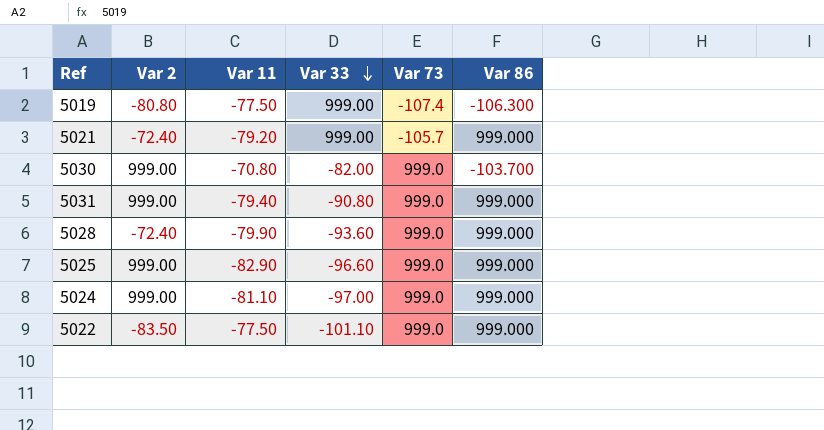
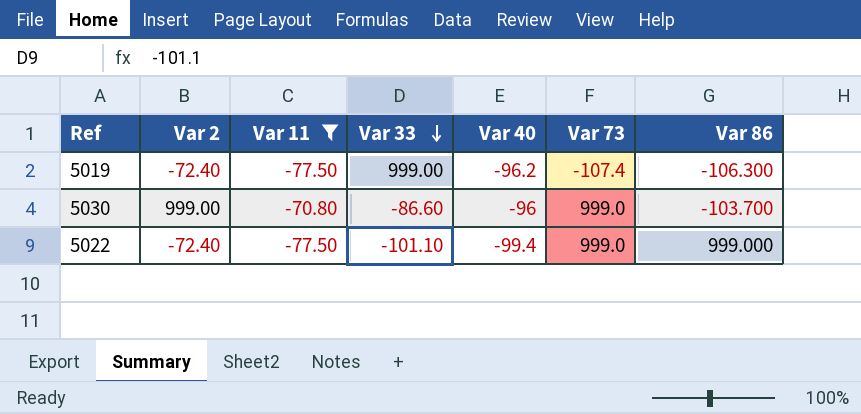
filter: none -> Var 11 >= -77.50
column Var 40 | position: none -> 5
5019 | Var 2: -80.80 -> -72.40
5030 | Var 33: -82.00 -> -86.60
5022 | Var 2: -83.50 -> -72.40

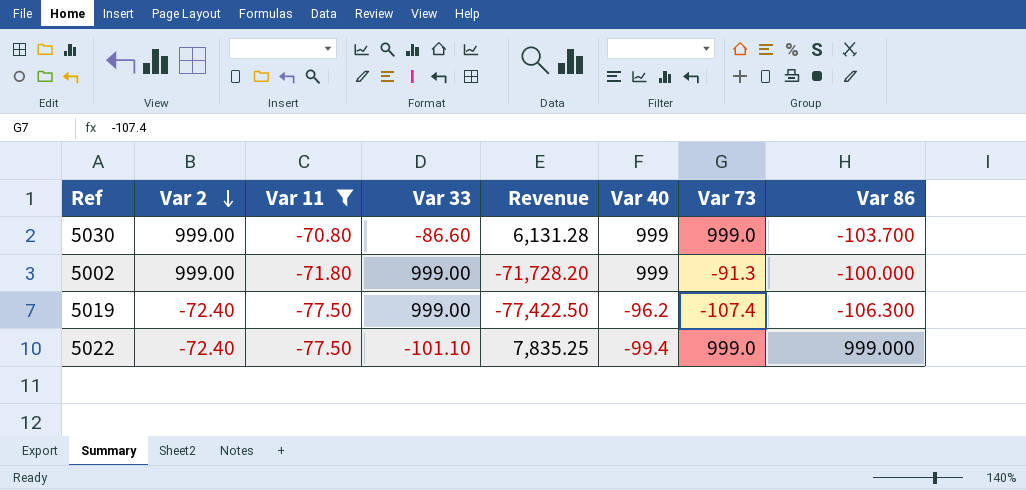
row order: Var 33 descending -> Var 2 descending
column Revenue | formula: none -> [Var 11] * [Var 33]
5030 | Var 40: -96 -> 999
row 5002: none -> 999.00 | -71.80 | 999.00 | -71,728.20 | 999 | -91.3 | -100.000

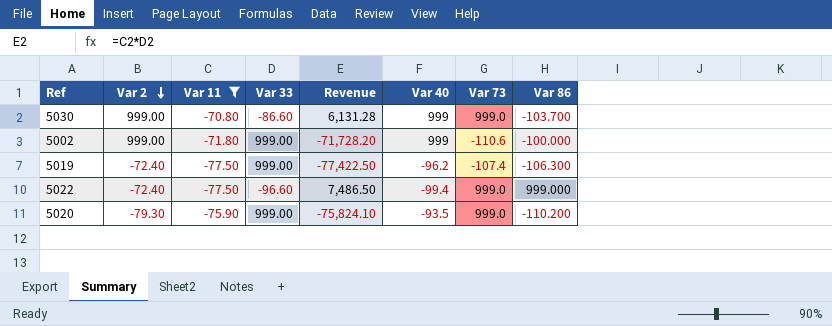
5002 | Var 73: -91.3 -> -110.6
5022 | Var 33: -101.10 -> -96.60
5022 | Revenue: 7,835.25 -> 7,486.50
row 5020: none -> -79.30 | -75.90 | 999.00 | -75,824.10 | -93.5 | 999.0 | -110.200

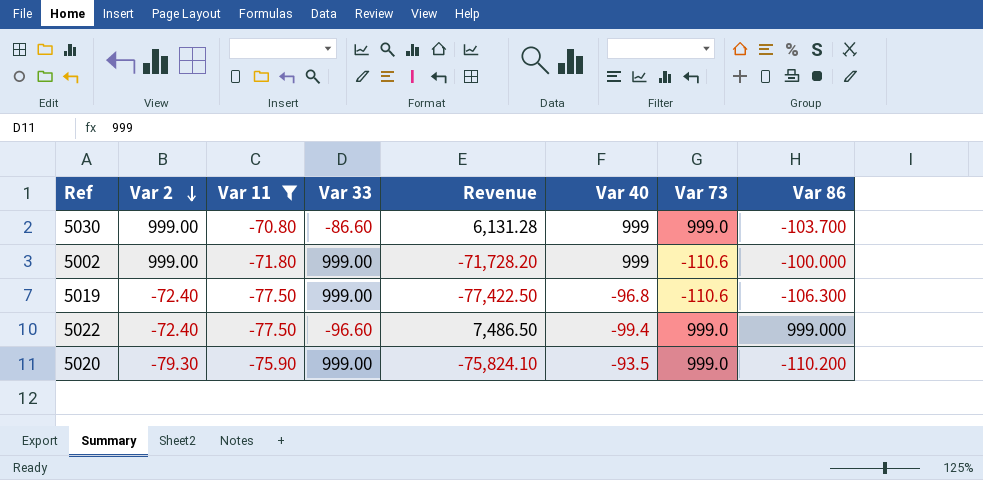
5019 | Var 40: -96.2 -> -96.8
5019 | Var 73: -107.4 -> -110.6

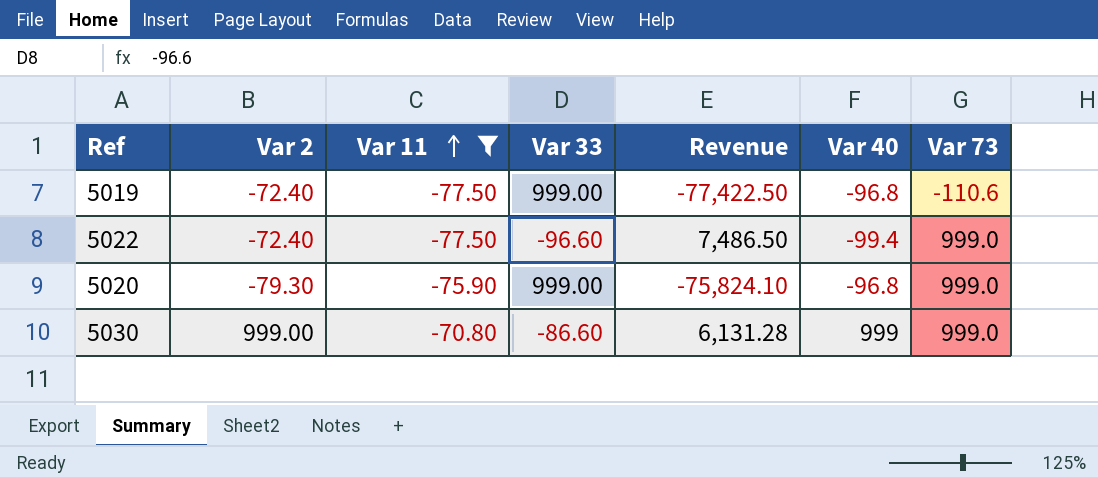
row order: Var 2 descending -> Var 11 ascending
column Var 86 | position: 8 -> none
row 5002: 999.00 | -71.80 | 999.00 | -71,728.20 | 999 | -110.6 | -100.000 -> none
5020 | Var 40: -93.5 -> -96.8

